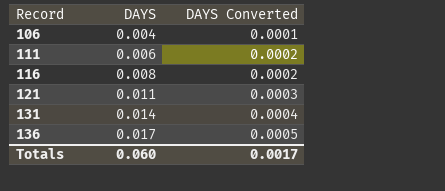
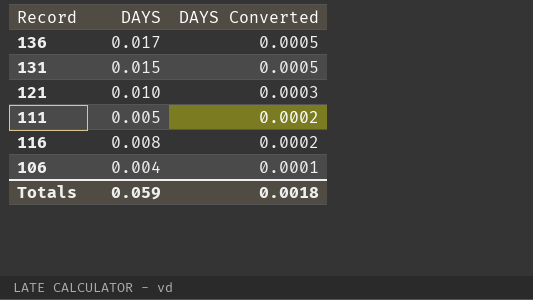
row order: Record ascending -> DAYS Converted descending
131 | DAYS: 0.014 -> 0.015
131 | DAYS Converted: 0.0004 -> 0.0005
121 | DAYS: 0.011 -> 0.010
111 | DAYS: 0.006 -> 0.005
Totals | DAYS: 0.060 -> 0.059
Totals | DAYS Converted: 0.0017 -> 0.0018

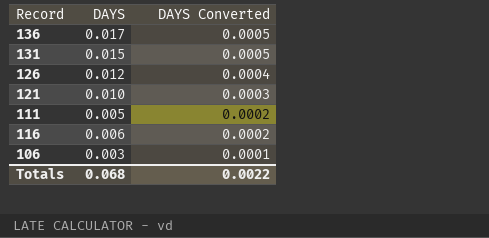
row 126: none -> 0.012 | 0.0004
116 | DAYS: 0.008 -> 0.006
106 | DAYS: 0.004 -> 0.003
Totals | DAYS: 0.059 -> 0.068
Totals | DAYS Converted: 0.0018 -> 0.0022

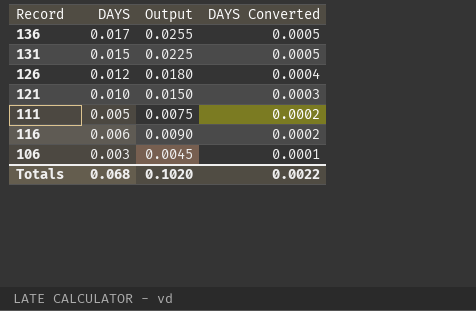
column Output | formula: none -> [DAYS] * 1.5

